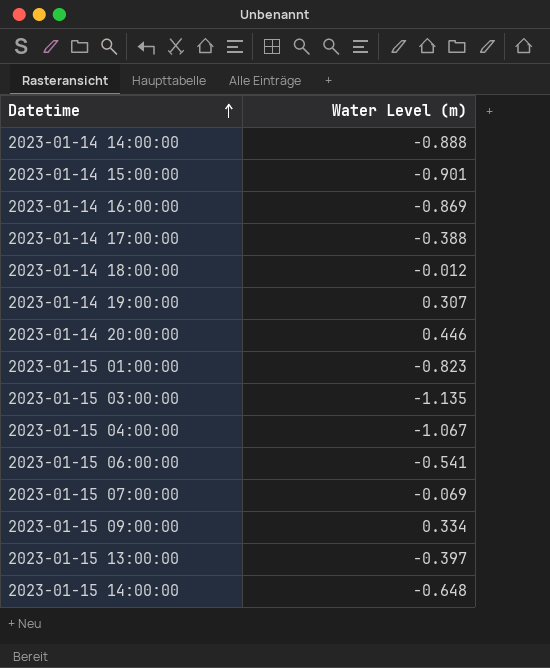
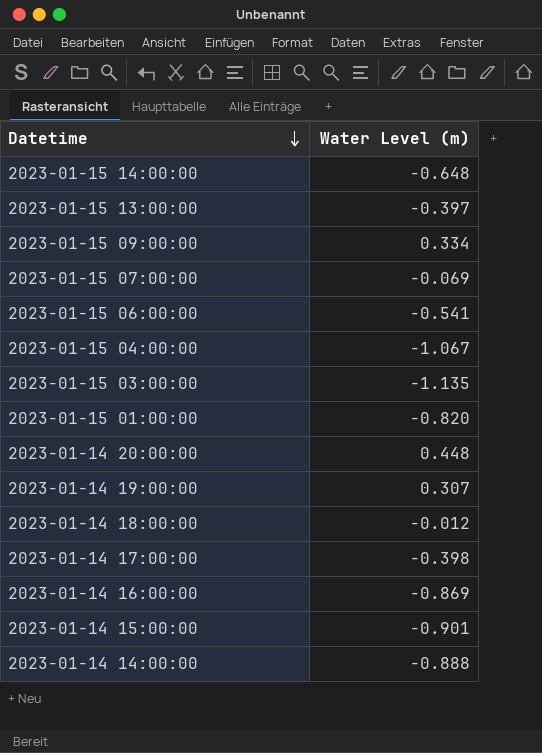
row order: Datetime ascending -> Datetime descending
2023-01-15 01:00:00 | Water Level (m): -0.823 -> -0.820
2023-01-14 20:00:00 | Water Level (m): 0.446 -> 0.448
2023-01-14 17:00:00 | Water Level (m): -0.388 -> -0.398

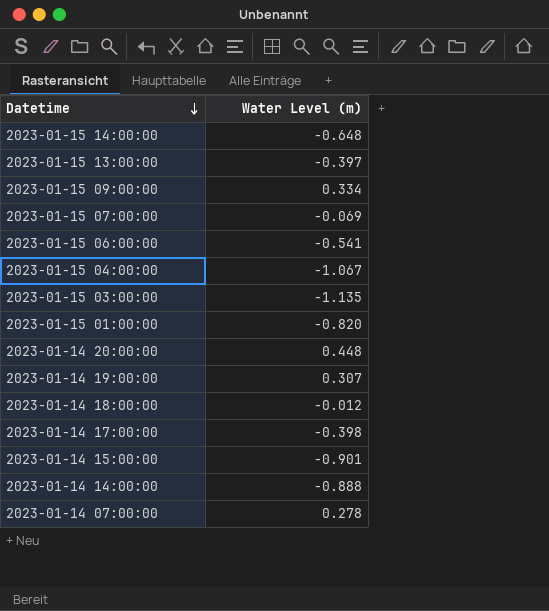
row 2023-01-14 16:00:00: -0.869 -> none
row 2023-01-14 07:00:00: none -> 0.278

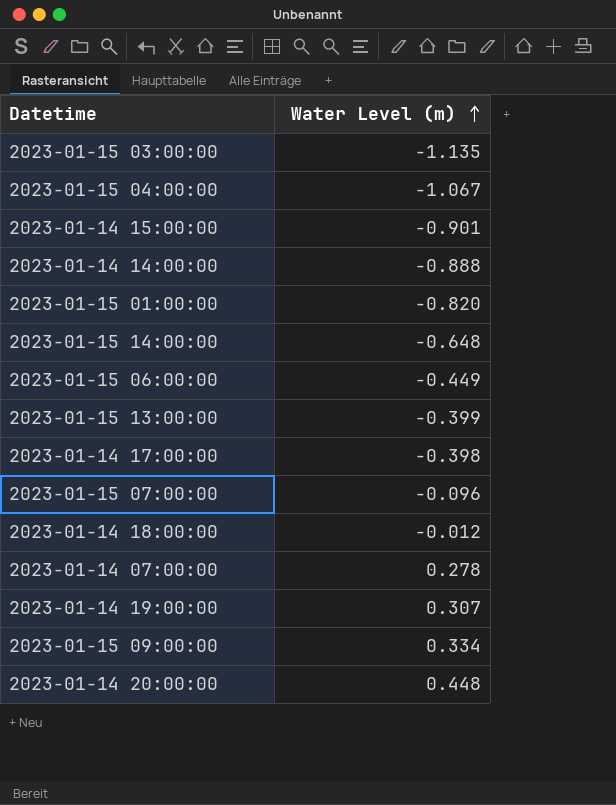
row order: Datetime descending -> Water Level (m) ascending
2023-01-15 06:00:00 | Water Level (m): -0.541 -> -0.449
2023-01-15 13:00:00 | Water Level (m): -0.397 -> -0.399
2023-01-15 07:00:00 | Water Level (m): -0.069 -> -0.096

